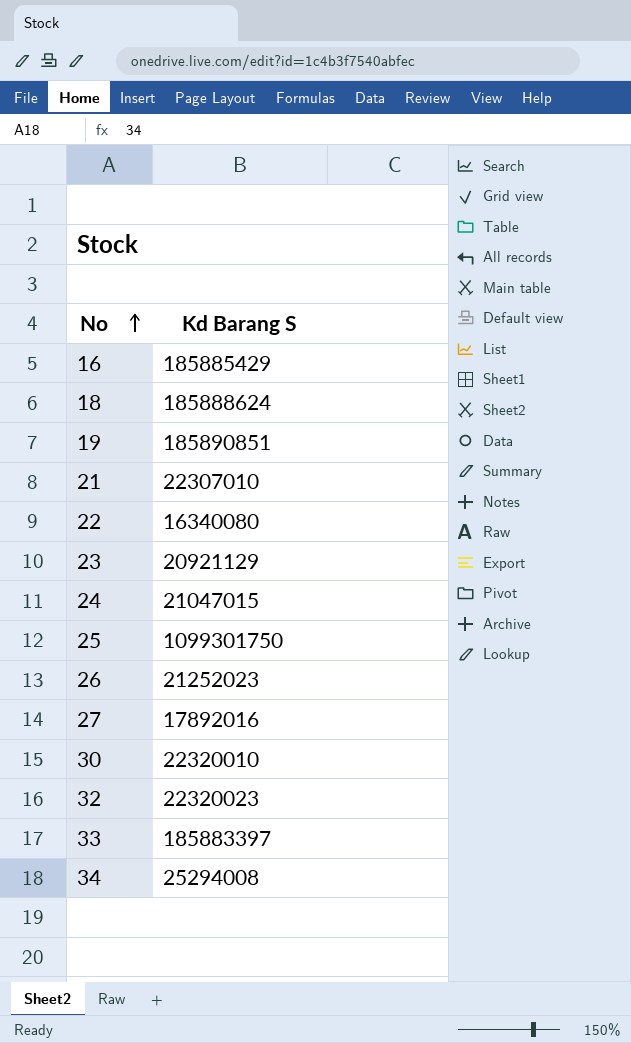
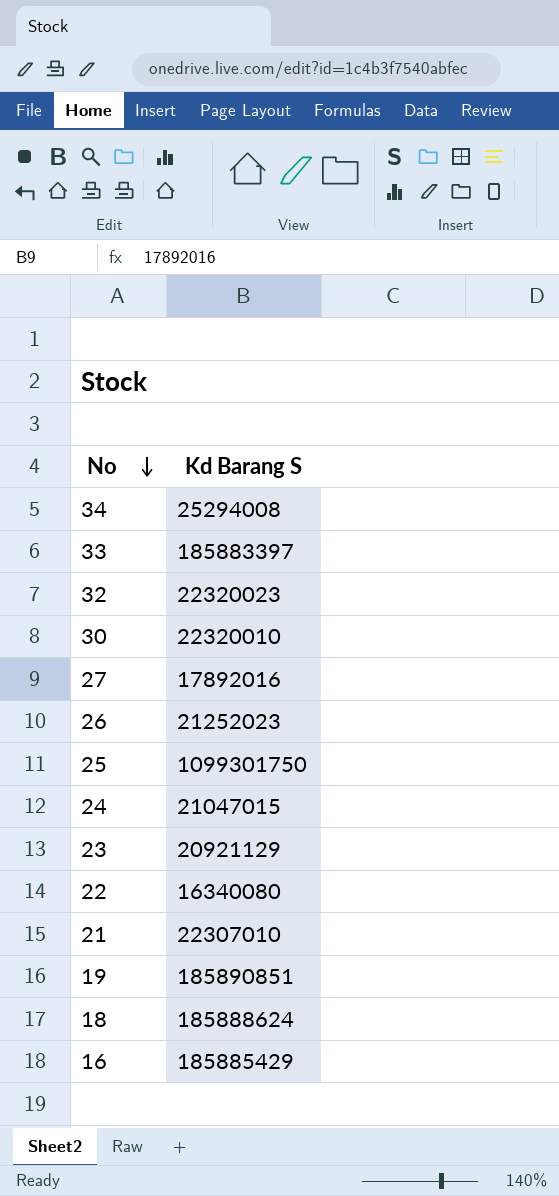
row order: No ascending -> No descending

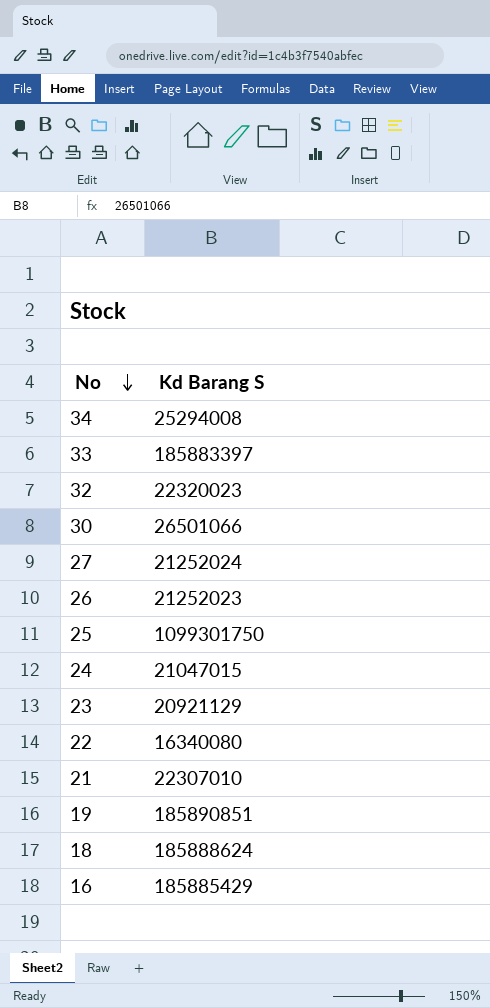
30 | Kd Barang S: 22320010 -> 26501066
27 | Kd Barang S: 17892016 -> 21252024

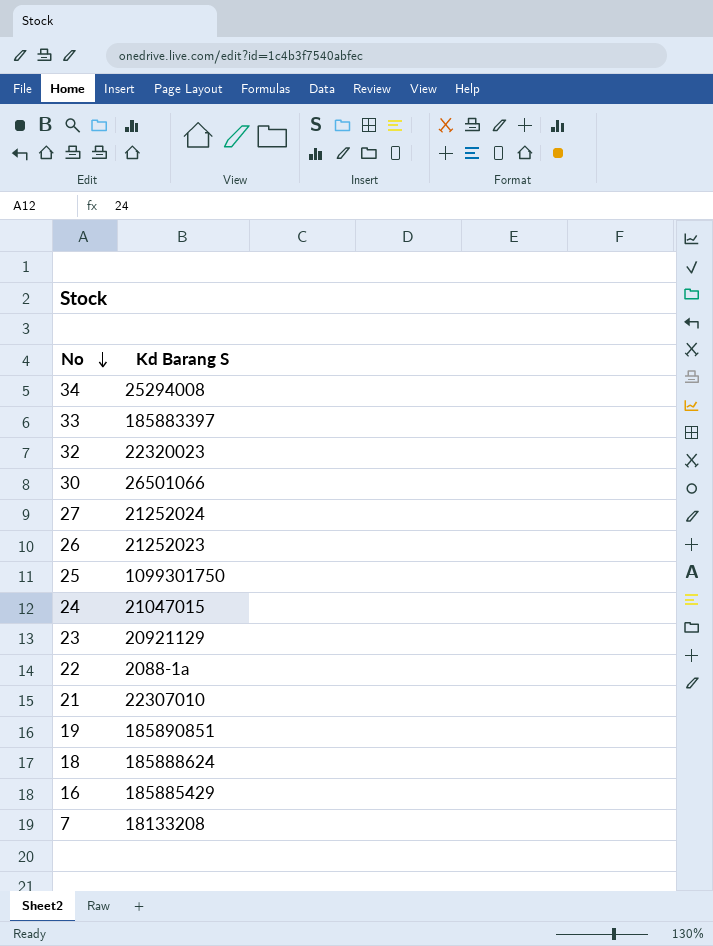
22 | Kd Barang S: 16340080 -> 2088-1a
row 7: none -> 18133208

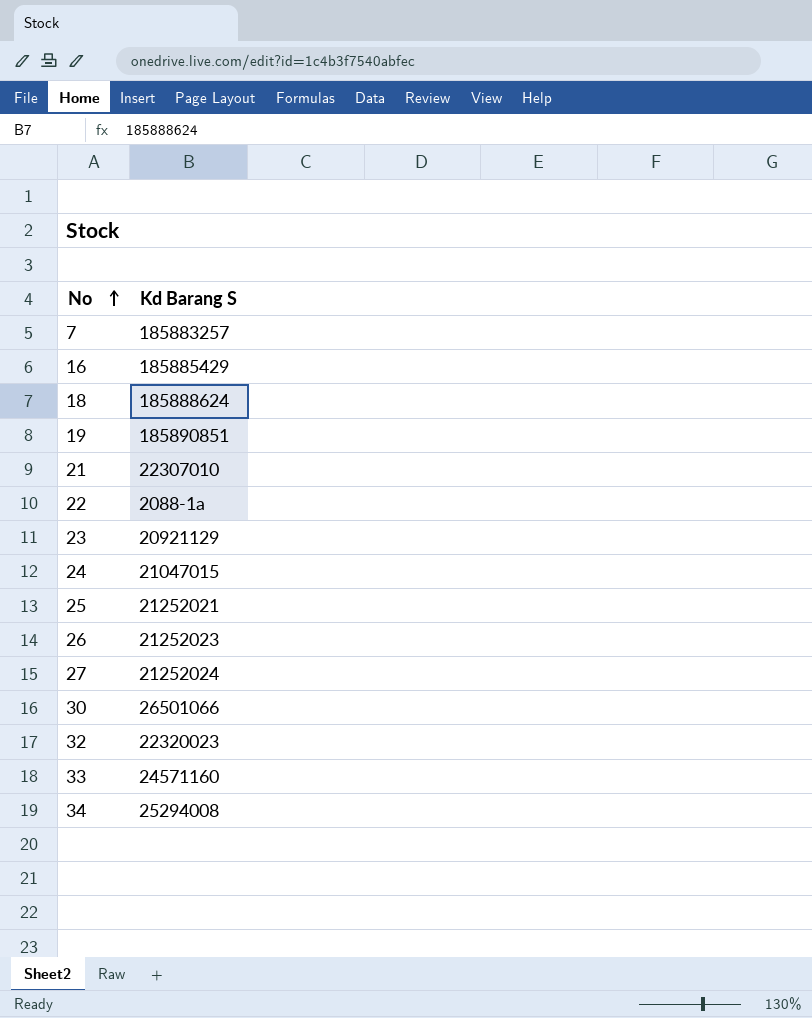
row order: No descending -> No ascending
7 | Kd Barang S: 18133208 -> 185883257
25 | Kd Barang S: 1099301750 -> 21252021
33 | Kd Barang S: 185883397 -> 24571160

